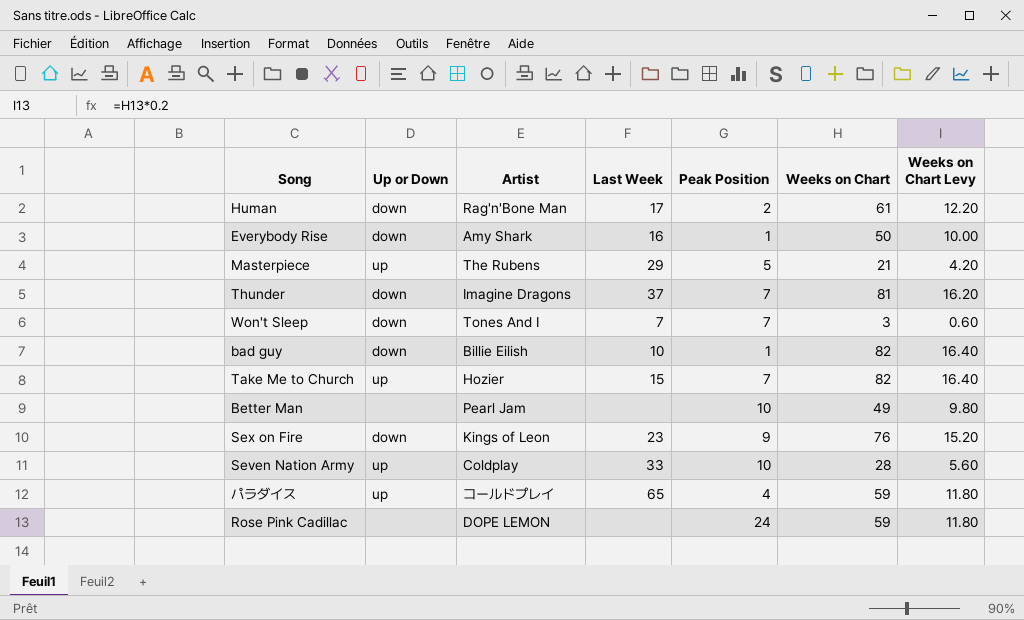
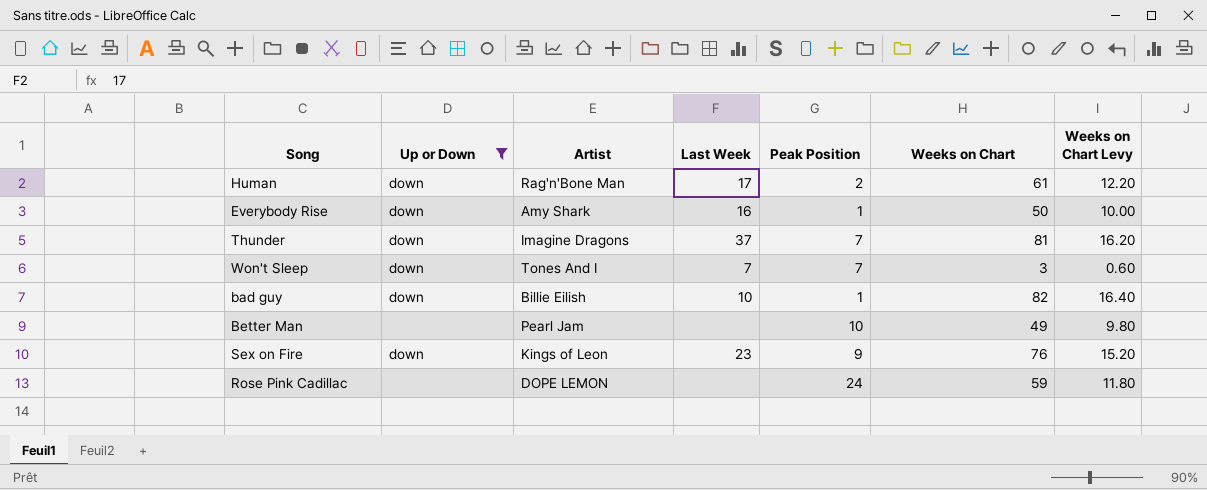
filter: none -> Up or Down != up

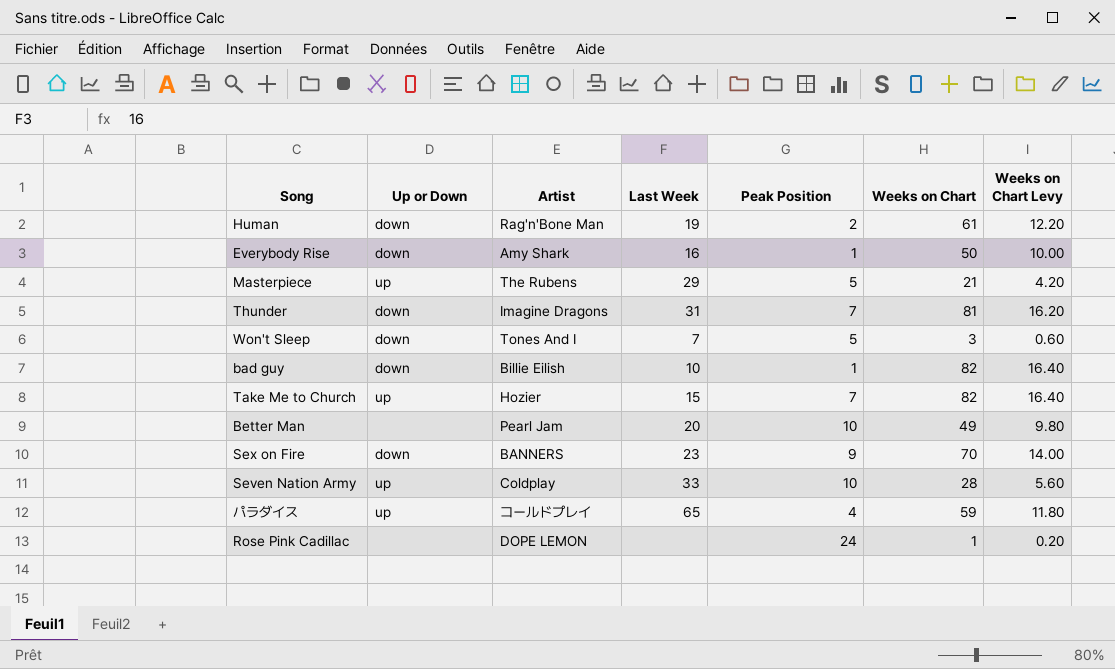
filter: Up or Down != up -> none
Human | Last Week: 17 -> 19
Thunder | Last Week: 37 -> 31
Won't Sleep | Peak Position: 7 -> 5
Better Man | Last Week: none -> 20
Sex on Fire | Artist: Kings of Leon -> BANNERS
Sex on Fire | Weeks on Chart: 76 -> 70
Sex on Fire | Weeks on Chart Levy: 15.20 -> 14.00
Rose Pink Cadillac | Weeks on Chart: 59 -> 1
Rose Pink Cadillac | Weeks on Chart Levy: 11.80 -> 0.20

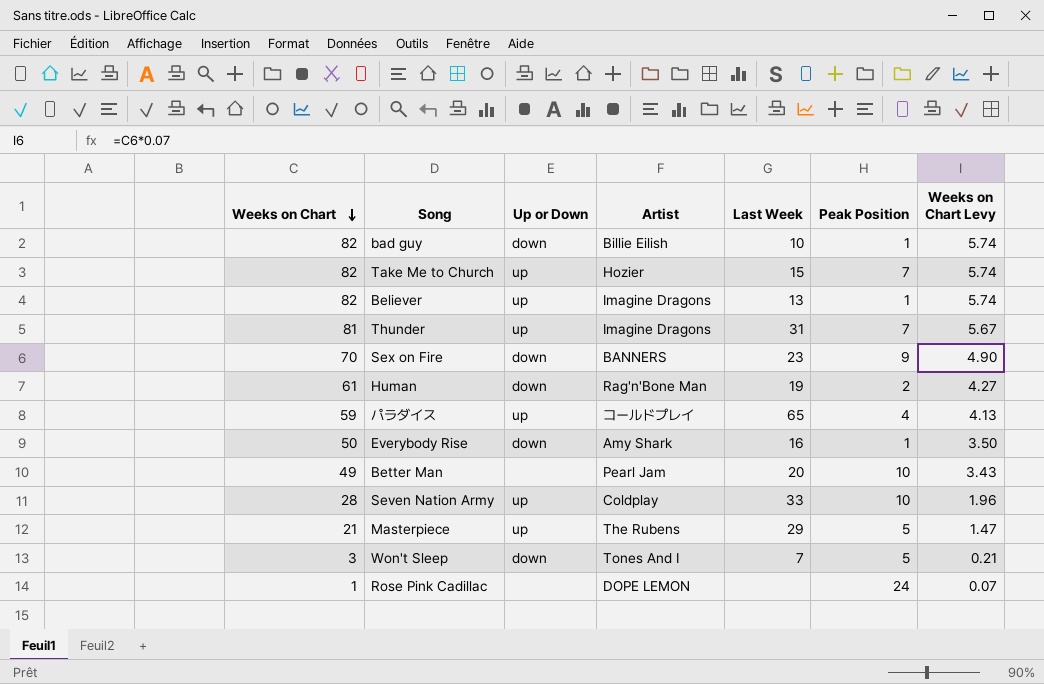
row order: none -> Weeks on Chart descending
column Weeks on Chart | position: 6 -> 1
column Weeks on Chart Levy | formula: [Weeks on Chart] * 0.2 -> [Weeks on Chart] * 0.07
row Believer: none -> 82 | up | Imagine Dragons | 13 | 1 | 5.74
Thunder | Up or Down: down -> up

